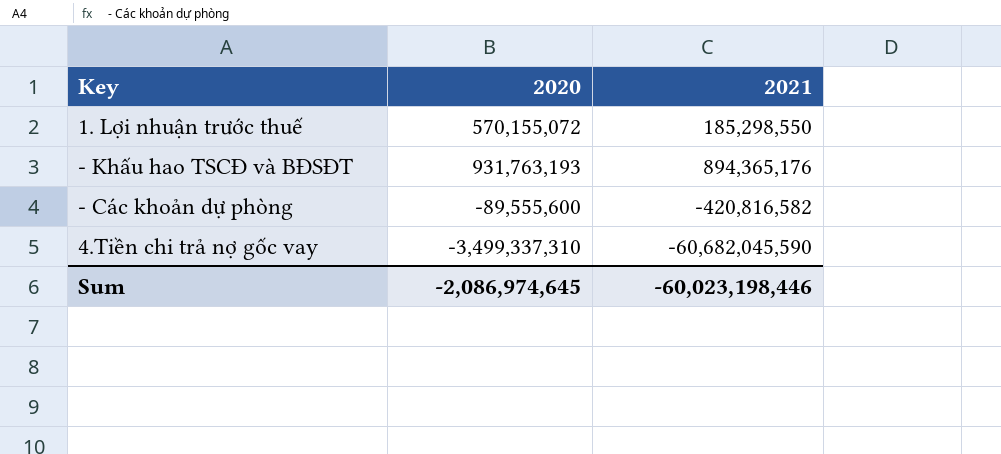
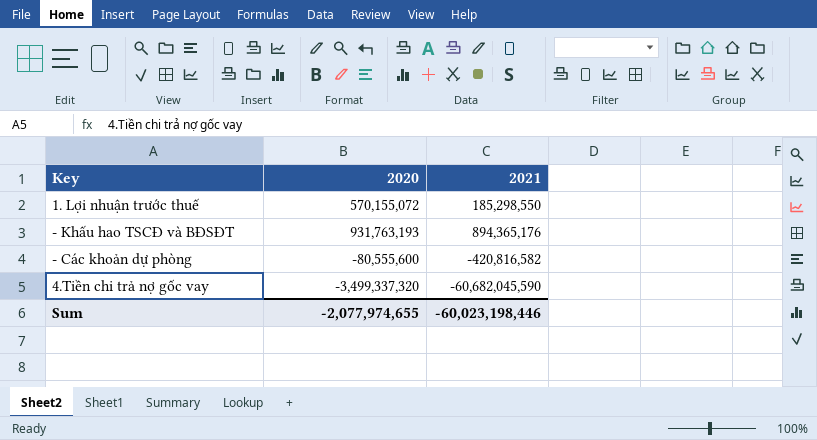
- Các khoản dự phòng | 2020: -89,555,600 -> -80,555,600
4.Tiền chi trả nợ gốc vay | 2020: -3,499,337,310 -> -3,499,337,320
Sum | 2020: -2,086,974,645 -> -2,077,974,655

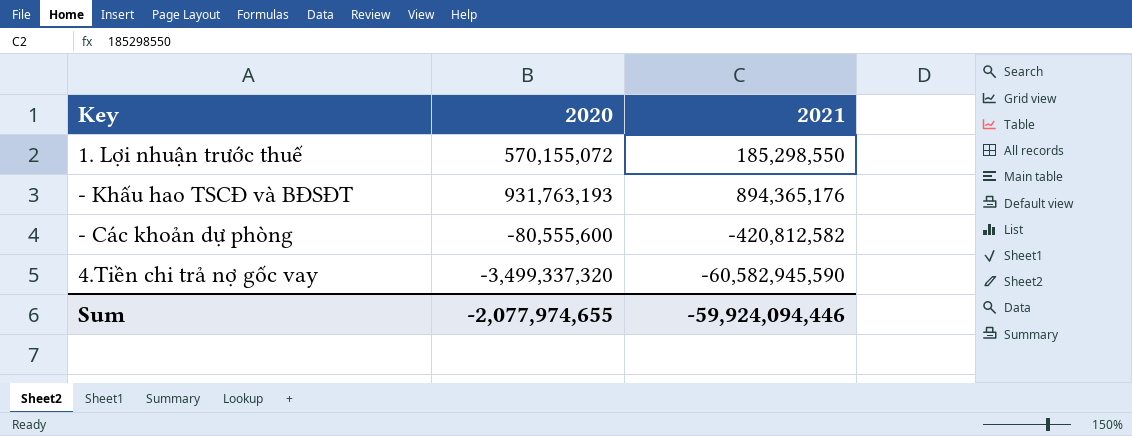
- Các khoản dự phòng | 2021: -420,816,582 -> -420,812,582
4.Tiền chi trả nợ gốc vay | 2021: -60,682,045,590 -> -60,582,945,590
Sum | 2021: -60,023,198,446 -> -59,924,094,446

